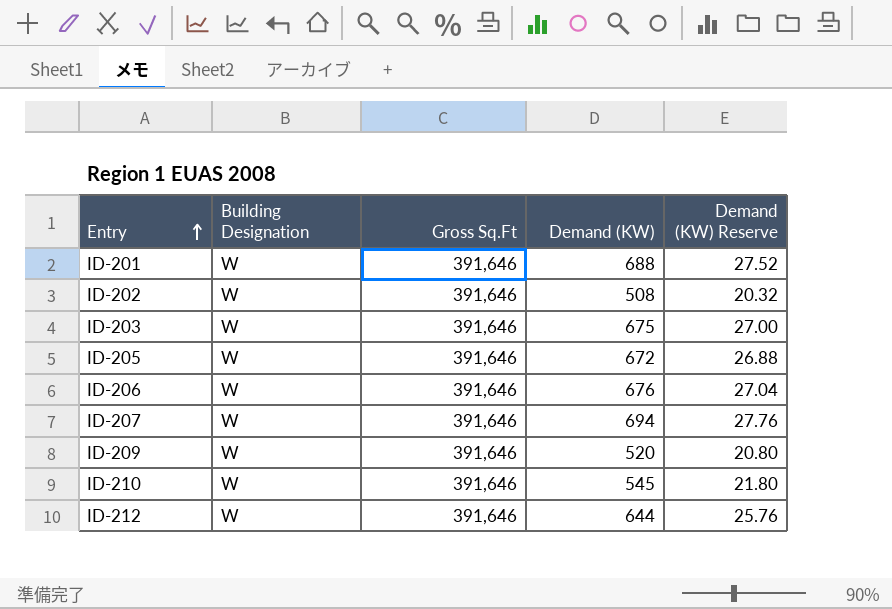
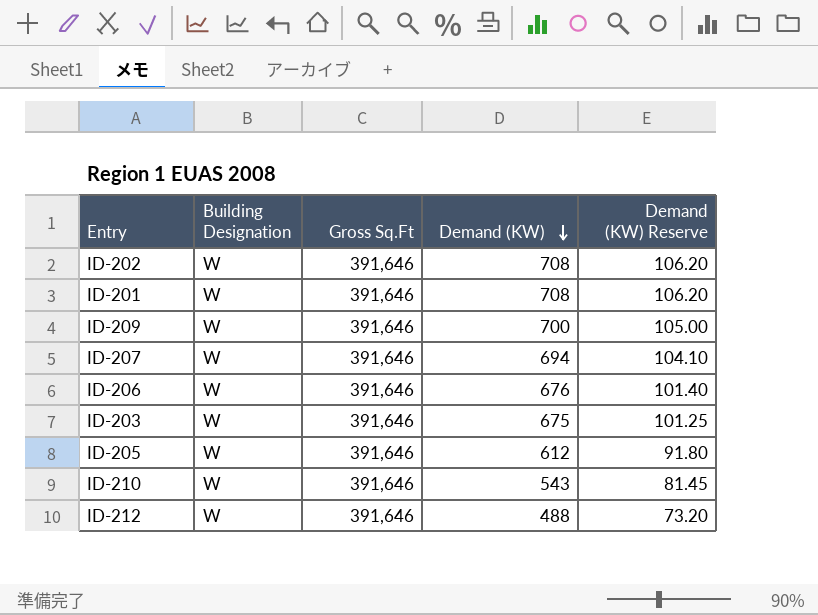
row order: Entry ascending -> Demand (KW) descending
column Demand (KW) Reserve | formula: [Demand (KW)] * 0.04 -> [Demand (KW)] * 0.15
ID-202 | Demand (KW): 508 -> 708
ID-201 | Demand (KW): 688 -> 708
ID-209 | Demand (KW): 520 -> 700
ID-205 | Demand (KW): 672 -> 612
ID-210 | Demand (KW): 545 -> 543
ID-212 | Demand (KW): 644 -> 488

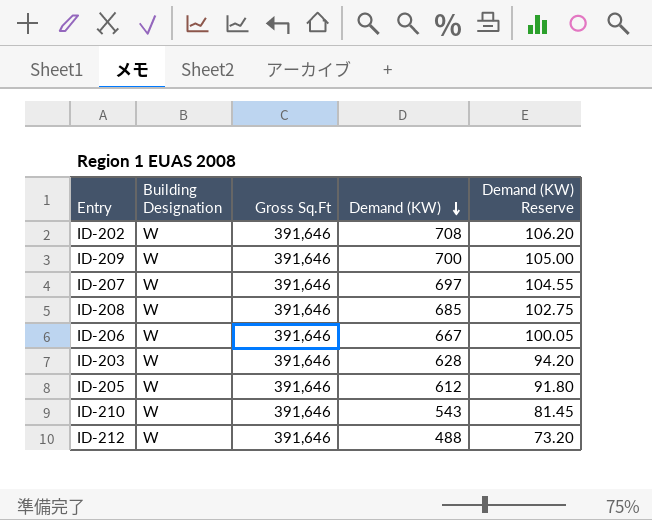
row ID-201: W | 391,646 | 708 | 106.20 -> none
ID-207 | Demand (KW): 694 -> 697
ID-207 | Demand (KW) Reserve: 104.10 -> 104.55
row ID-208: none -> W | 391,646 | 685 | 102.75
ID-206 | Demand (KW): 676 -> 667
ID-206 | Demand (KW) Reserve: 101.40 -> 100.05
ID-203 | Demand (KW): 675 -> 628
ID-203 | Demand (KW) Reserve: 101.25 -> 94.20

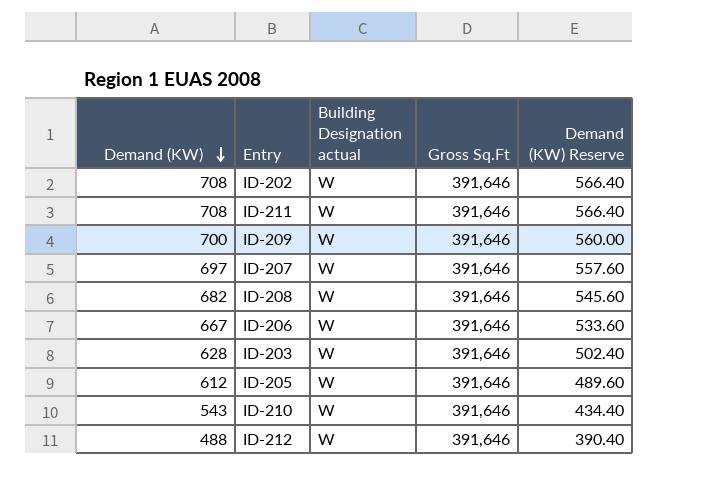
column Demand (KW) | position: 4 -> 1
column name: Building Designation -> Building Designation actual
column Demand (KW) Reserve | formula: [Demand (KW)] * 0.15 -> [Demand (KW)] * 0.8
row ID-211: none -> 708 | W | 391,646 | 566.40
ID-208 | Demand (KW): 685 -> 682

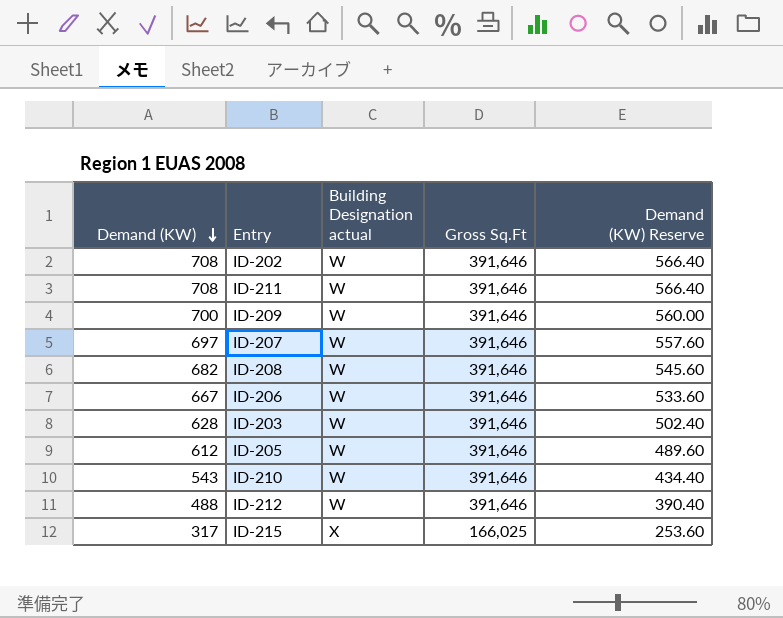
row ID-215: none -> 317 | X | 166,025 | 253.60

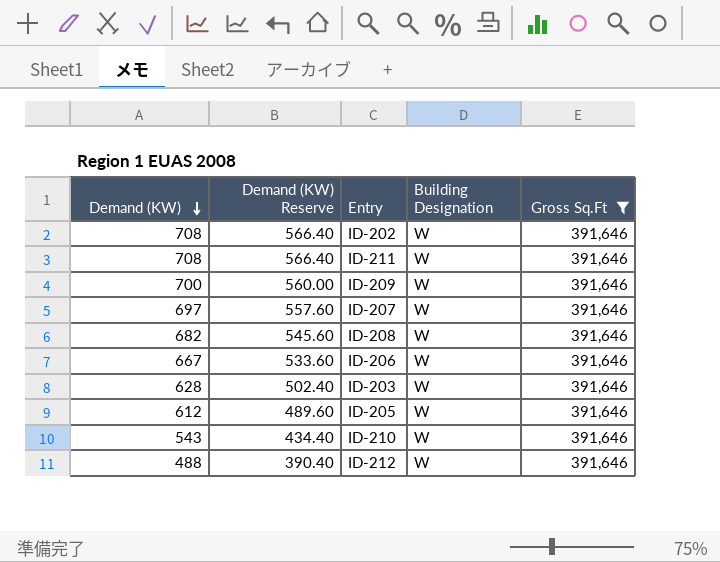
filter: none -> Gross Sq.Ft = 391,646
column Demand (KW) Reserve | position: 5 -> 2
column name: Building Designation actual -> Building Designation

